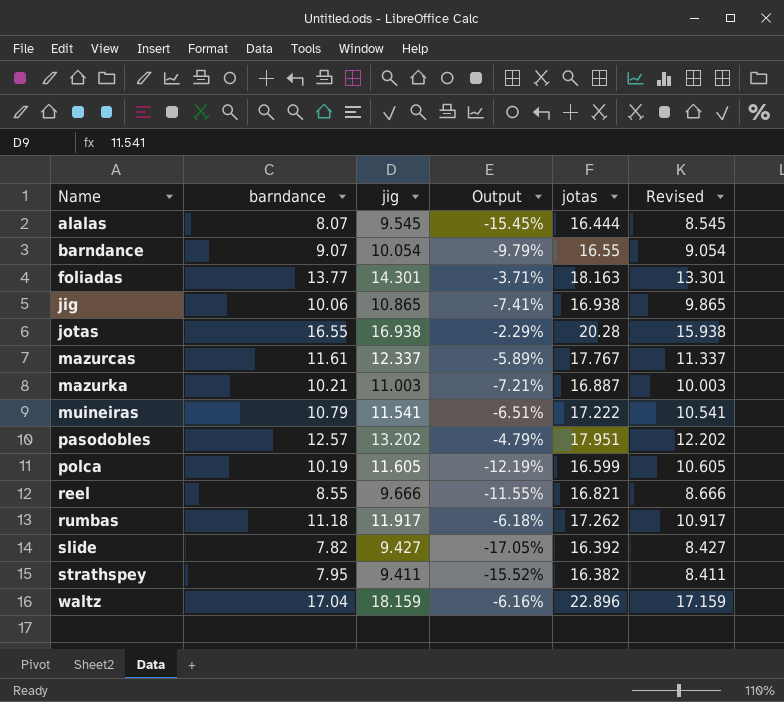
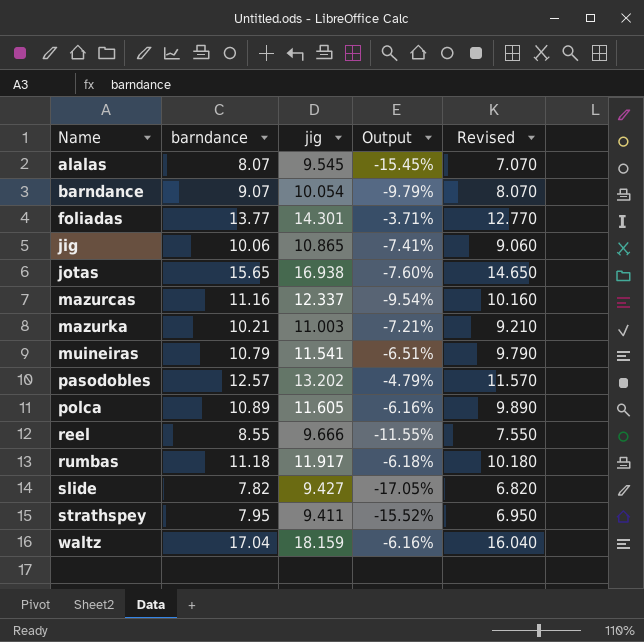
column jotas | position: 5 -> none
column Revised | formula: [jig] - 1 -> [barndance] - 1
jotas | barndance: 16.55 -> 15.65
jotas | Output: -2.29% -> -7.60%
mazurcas | barndance: 11.61 -> 11.16
mazurcas | Output: -5.89% -> -9.54%
polca | barndance: 10.19 -> 10.89
polca | Output: -12.19% -> -6.16%

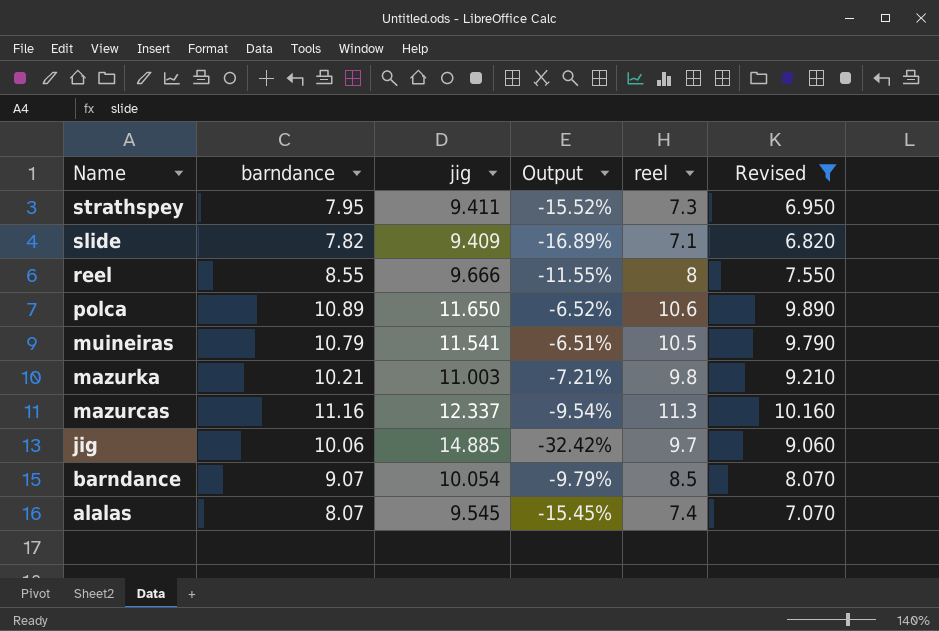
filter: none -> Revised <= 10.160
row order: Name ascending -> Name descending
column reel | position: none -> 5
slide | jig: 9.427 -> 9.409
slide | Output: -17.05% -> -16.89%
polca | jig: 11.605 -> 11.650
polca | Output: -6.16% -> -6.52%
jig | jig: 10.865 -> 14.885
jig | Output: -7.41% -> -32.42%

